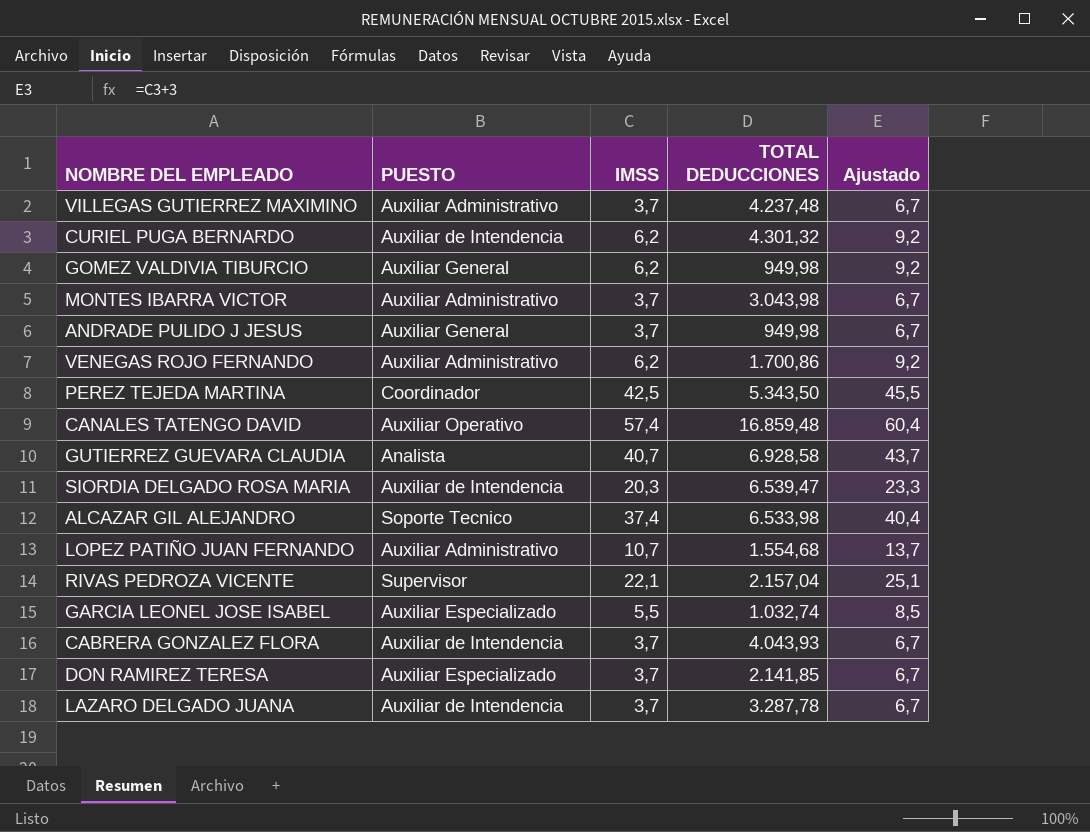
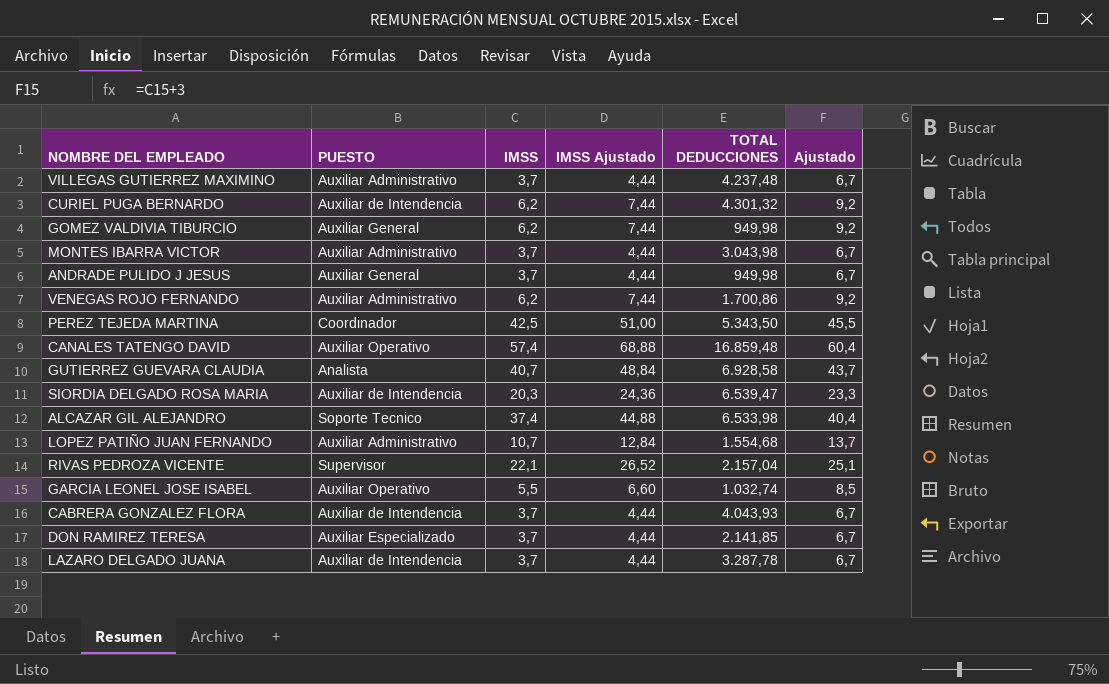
column IMSS Ajustado | formula: none -> [IMSS] * 1,2
GARCIA LEONEL JOSE ISABEL | PUESTO: Auxiliar Especializado -> Auxiliar Operativo

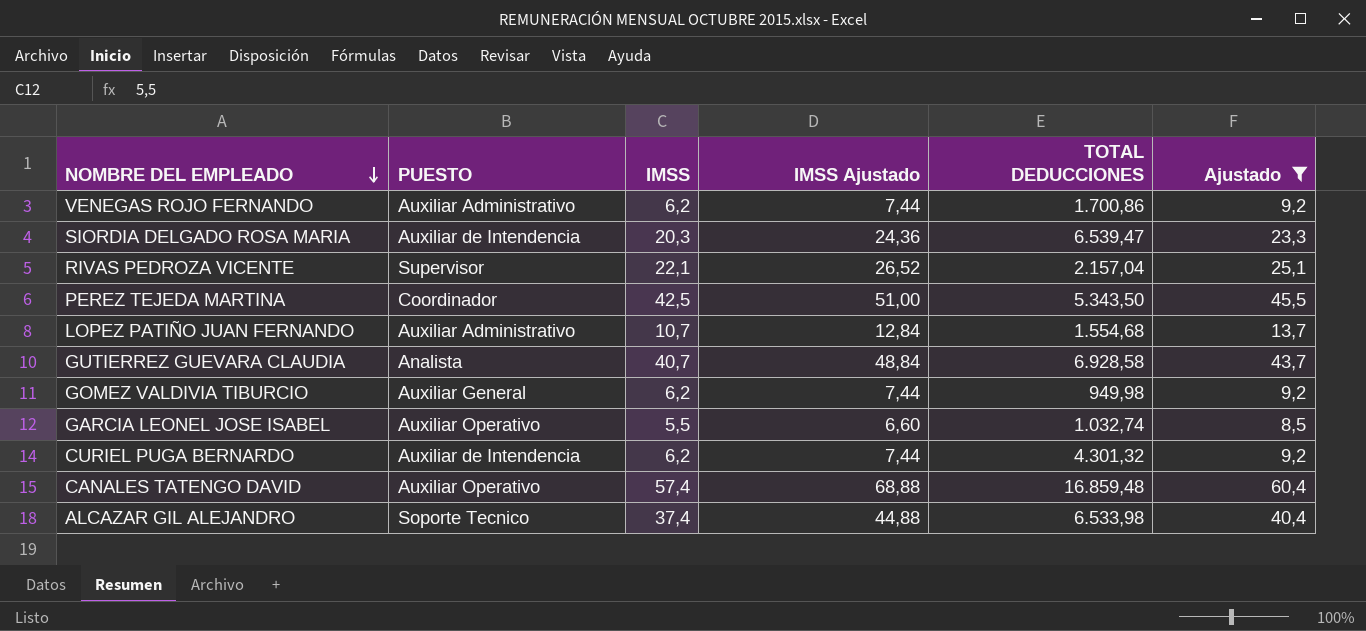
filter: none -> Ajustado != 6,7
row order: none -> NOMBRE DEL EMPLEADO descending

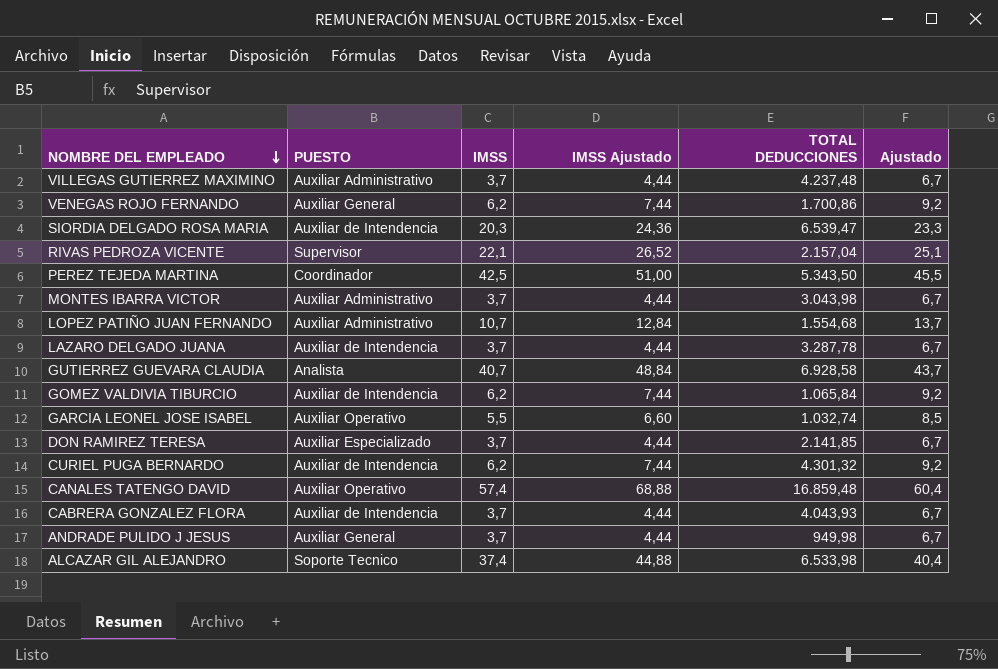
filter: Ajustado != 6,7 -> none
VENEGAS ROJO FERNANDO | PUESTO: Auxiliar Administrativo -> Auxiliar General
GOMEZ VALDIVIA TIBURCIO | PUESTO: Auxiliar General -> Auxiliar de Intendencia
GOMEZ VALDIVIA TIBURCIO | TOTAL DEDUCCIONES: 949,98 -> 1.065,84

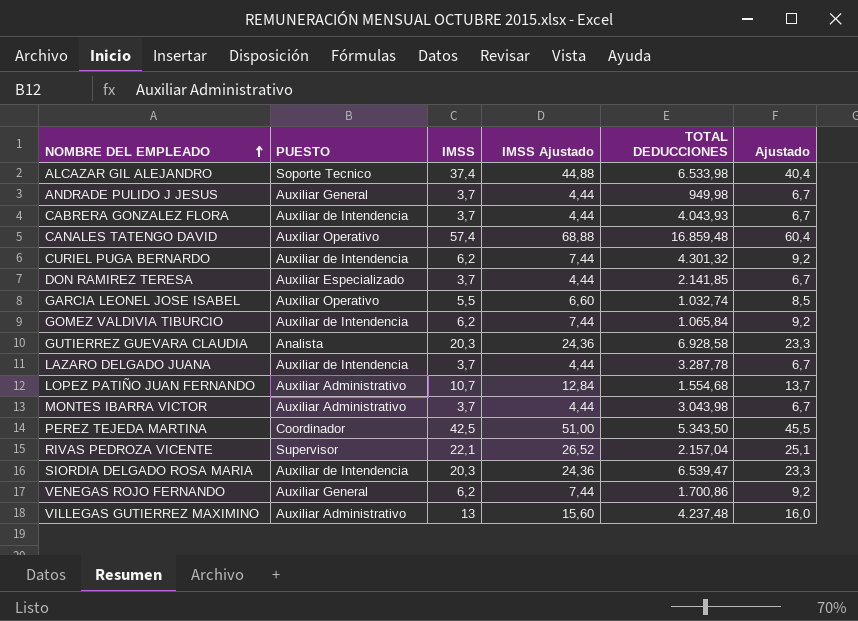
row order: NOMBRE DEL EMPLEADO descending -> NOMBRE DEL EMPLEADO ascending
GUTIERREZ GUEVARA CLAUDIA | IMSS: 40,7 -> 20,3
GUTIERREZ GUEVARA CLAUDIA | IMSS Ajustado: 48,84 -> 24,36
GUTIERREZ GUEVARA CLAUDIA | Ajustado: 43,7 -> 23,3
VILLEGAS GUTIERREZ MAXIMINO | IMSS: 3,7 -> 13
VILLEGAS GUTIERREZ MAXIMINO | IMSS Ajustado: 4,44 -> 15,60
VILLEGAS GUTIERREZ MAXIMINO | Ajustado: 6,7 -> 16,0

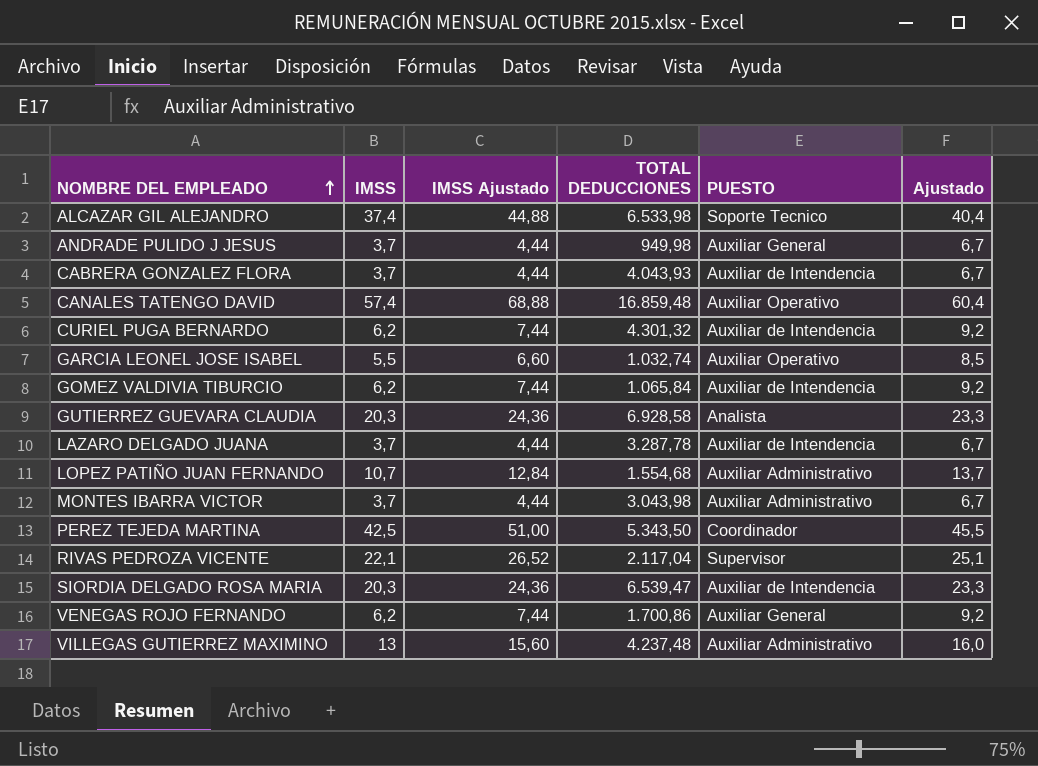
column PUESTO | position: 2 -> 5
row DON RAMIREZ TERESA: Auxiliar Especializado | 3,7 | 4,44 | 2.141,85 | 6,7 -> none
RIVAS PEDROZA VICENTE | TOTAL DEDUCCIONES: 2.157,04 -> 2.117,04

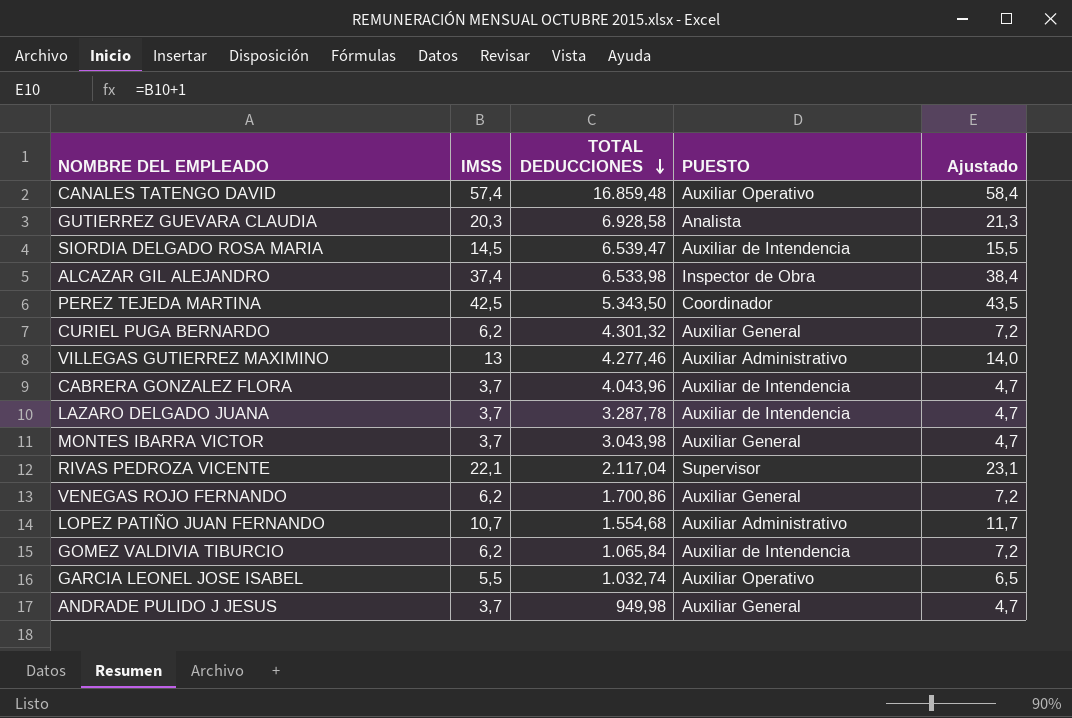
row order: NOMBRE DEL EMPLEADO ascending -> TOTAL DEDUCCIONES descending
column IMSS Ajustado | formula: [IMSS] * 1,2 -> none
column Ajustado | formula: [IMSS] + 3 -> [IMSS] + 1
SIORDIA DELGADO ROSA MARIA | IMSS: 20,3 -> 14,5
ALCAZAR GIL ALEJANDRO | PUESTO: Soporte Tecnico -> Inspector de Obra
CURIEL PUGA BERNARDO | PUESTO: Auxiliar de Intendencia -> Auxiliar General
VILLEGAS GUTIERREZ MAXIMINO | TOTAL DEDUCCIONES: 4.237,48 -> 4.277,46
CABRERA GONZALEZ FLORA | TOTAL DEDUCCIONES: 4.043,93 -> 4.043,96
MONTES IBARRA VICTOR | PUESTO: Auxiliar Administrativo -> Auxiliar General

